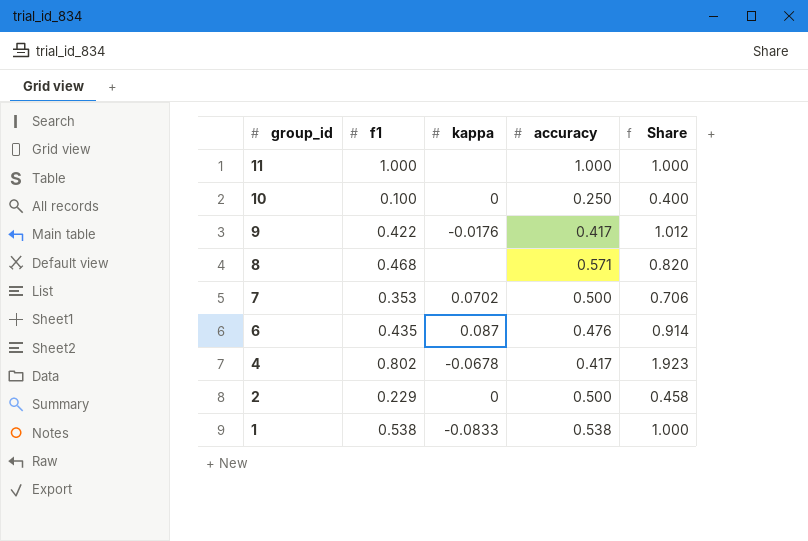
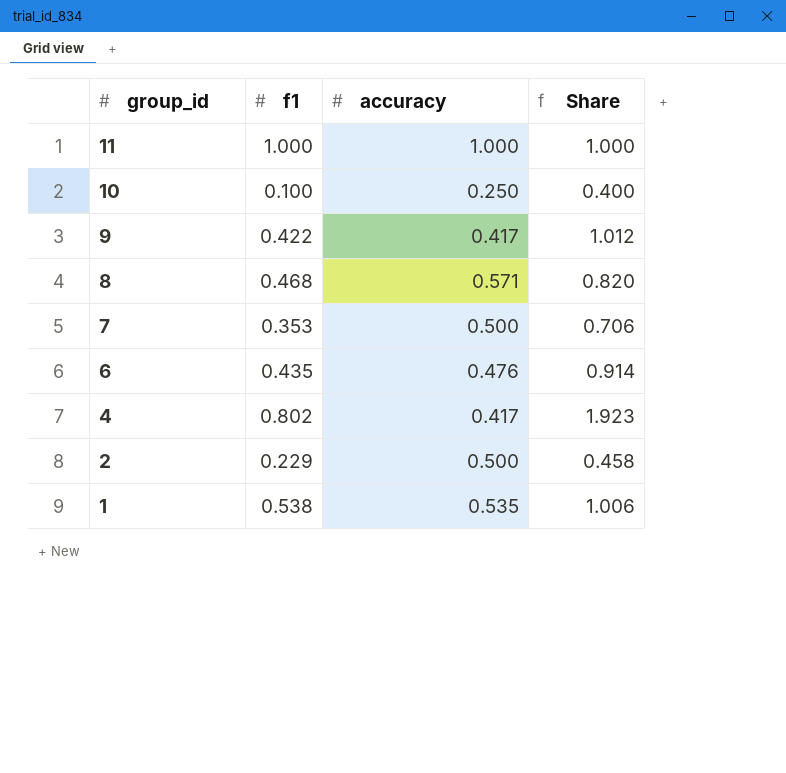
column kappa | position: 3 -> none
1 | accuracy: 0.538 -> 0.535
1 | Share: 1.000 -> 1.006

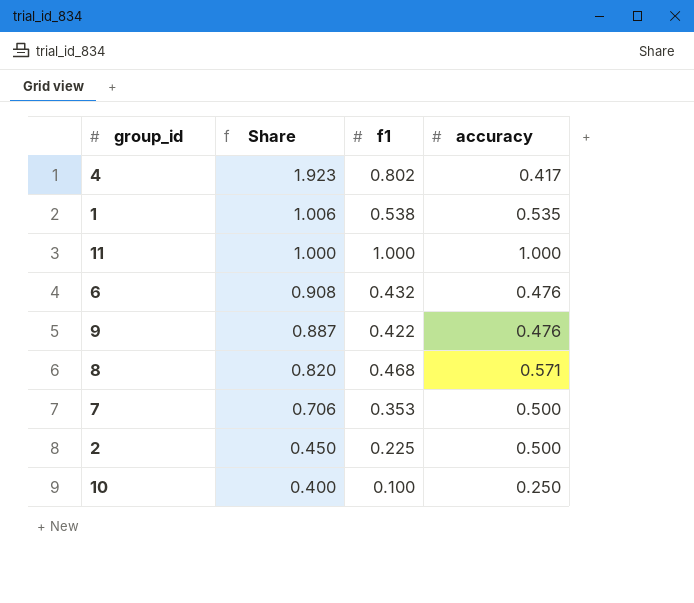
row order: group_id descending -> Share descending
column Share | position: 4 -> 2
6 | Share: 0.914 -> 0.908
6 | f1: 0.435 -> 0.432
9 | Share: 1.012 -> 0.887
9 | accuracy: 0.417 -> 0.476
2 | Share: 0.458 -> 0.450
2 | f1: 0.229 -> 0.225

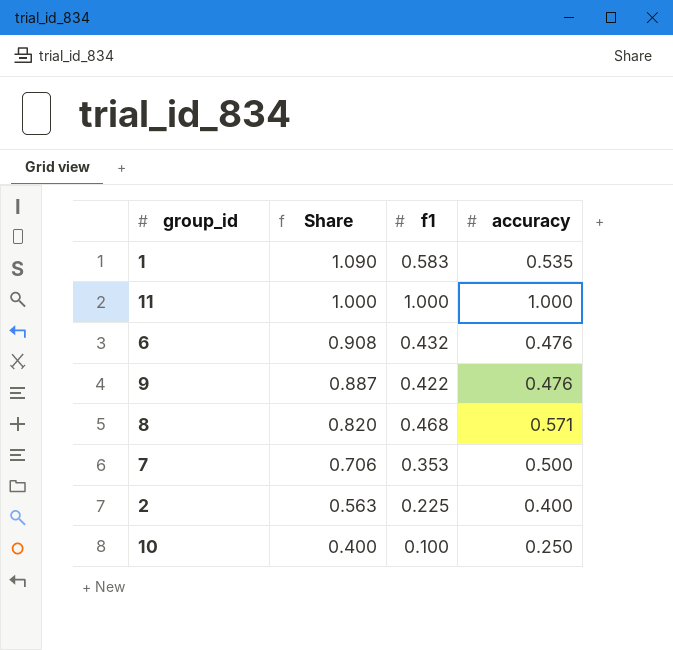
row 4: 1.923 | 0.802 | 0.417 -> none
1 | Share: 1.006 -> 1.090
1 | f1: 0.538 -> 0.583
2 | Share: 0.450 -> 0.563
2 | accuracy: 0.500 -> 0.400

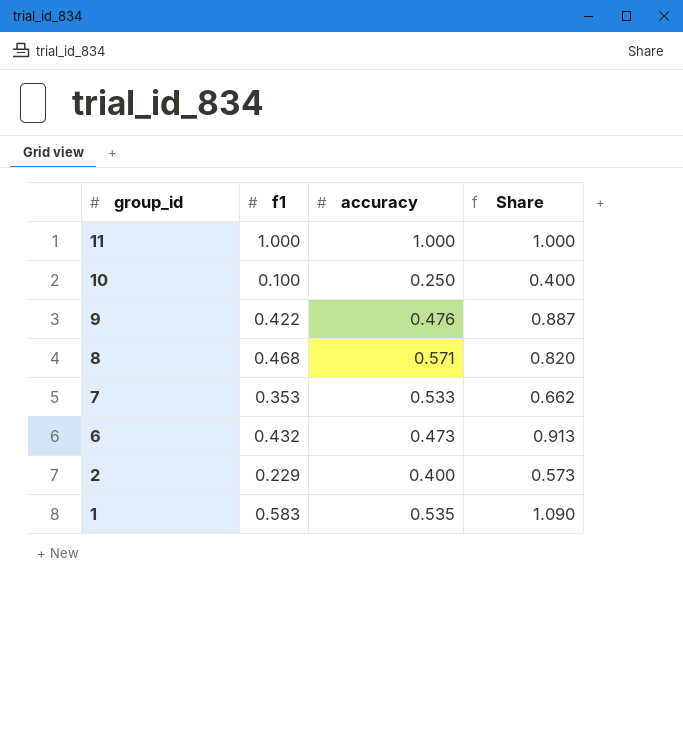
row order: Share descending -> group_id descending
column Share | position: 2 -> 4
7 | accuracy: 0.500 -> 0.533
7 | Share: 0.706 -> 0.662
6 | accuracy: 0.476 -> 0.473
6 | Share: 0.908 -> 0.913
2 | f1: 0.225 -> 0.229
2 | Share: 0.563 -> 0.573

